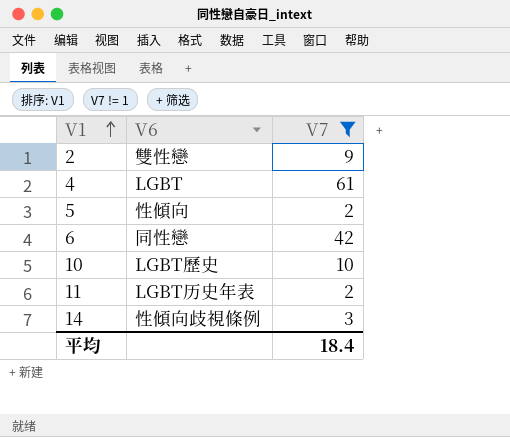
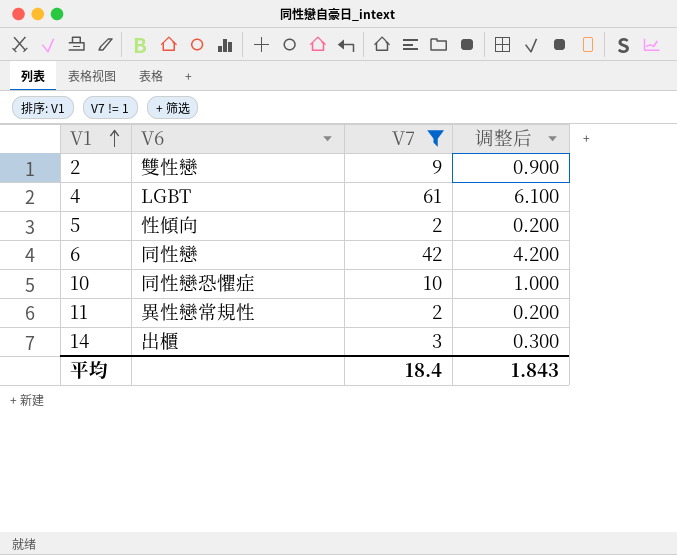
column 调整后 | formula: none -> [V7] * 0.1
10 | V6: LGBT歷史 -> 同性戀恐懼症
11 | V6: LGBT历史年表 -> 異性戀常規性
14 | V6: 性傾向歧視條例 -> 出櫃

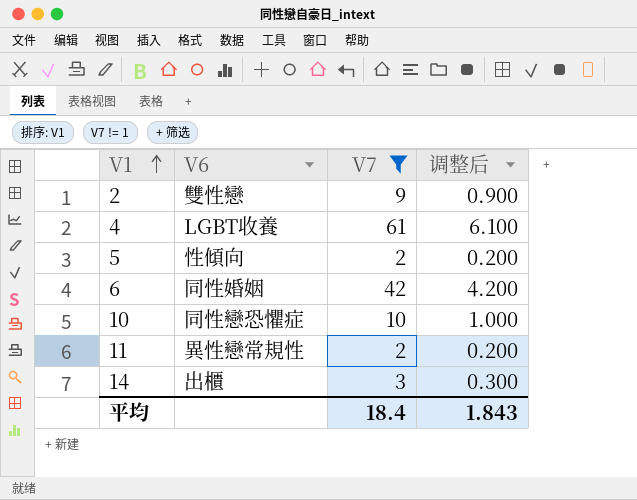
4 | V6: LGBT -> LGBT收養
6 | V6: 同性戀 -> 同性婚姻

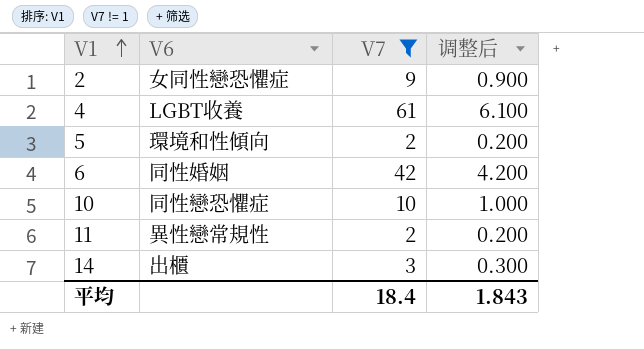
2 | V6: 雙性戀 -> 女同性戀恐懼症
5 | V6: 性傾向 -> 環境和性傾向

